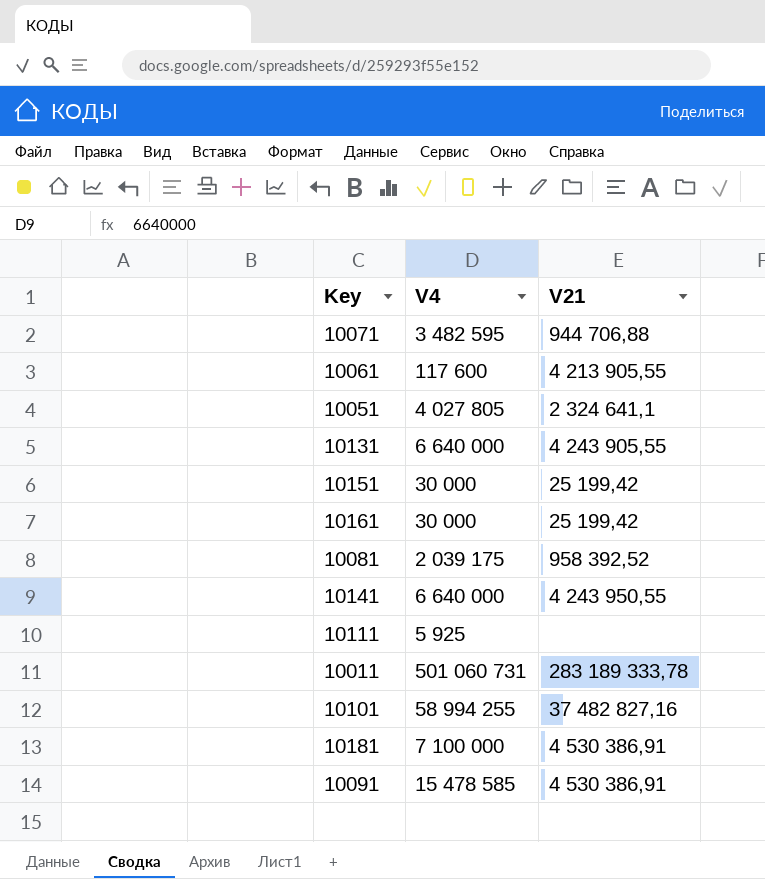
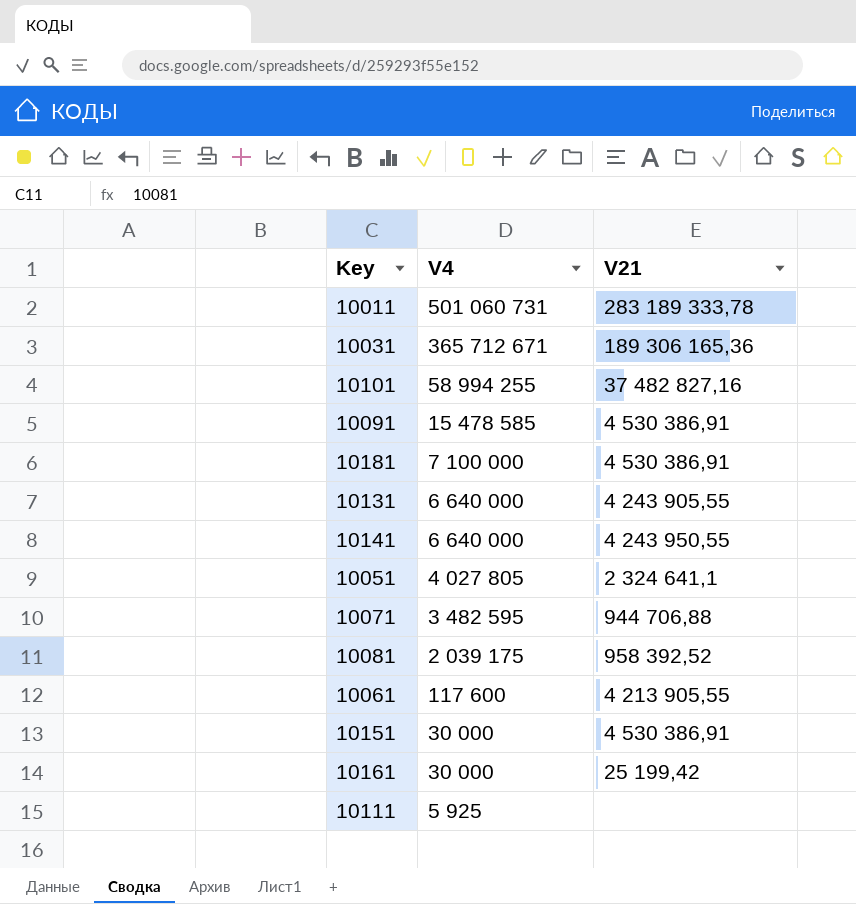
row order: none -> V4 descending
row 10031: none -> 365 712 671 | 189 306 165,36
10151 | V21: 25 199,42 -> 4 530 386,91

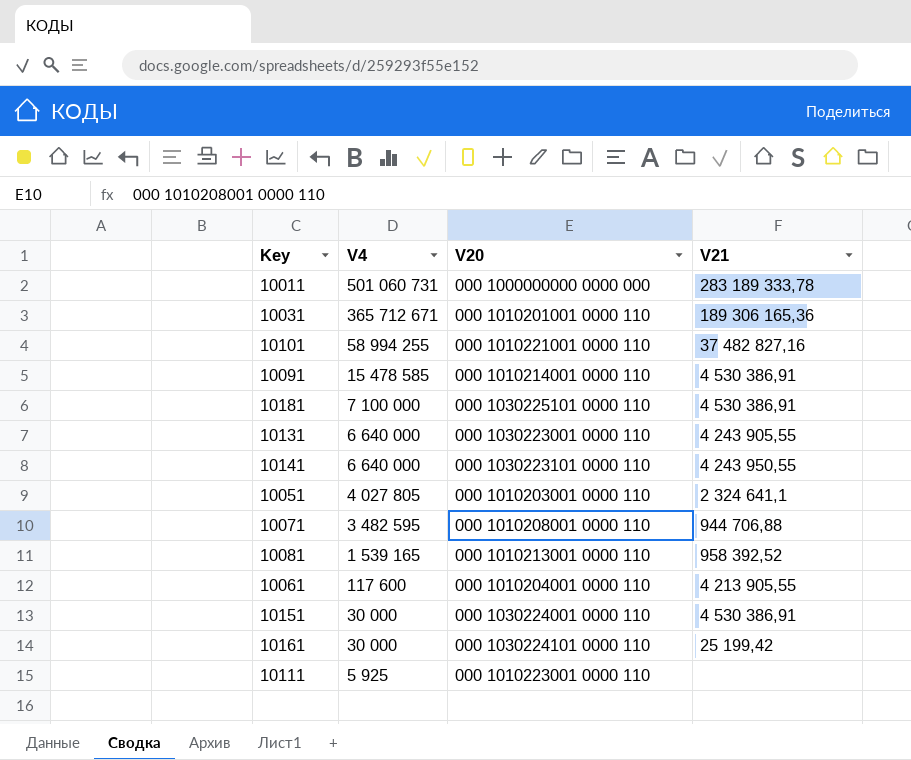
column V20 | position: none -> 3
10081 | V4: 2 039 175 -> 1 539 165

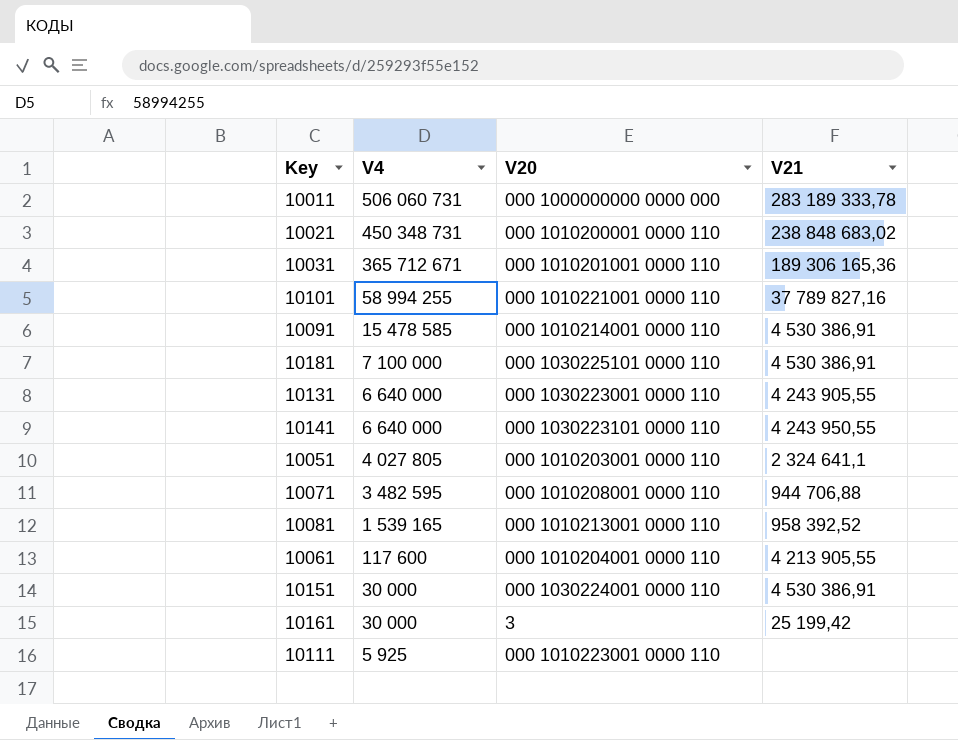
10011 | V4: 501 060 731 -> 506 060 731
row 10021: none -> 450 348 731 | 000 1010200001 0000 110 | 238 848 683,02
10101 | V21: 37 482 827,16 -> 37 789 827,16
10161 | V20: 000 1030224101 0000 110 -> 3

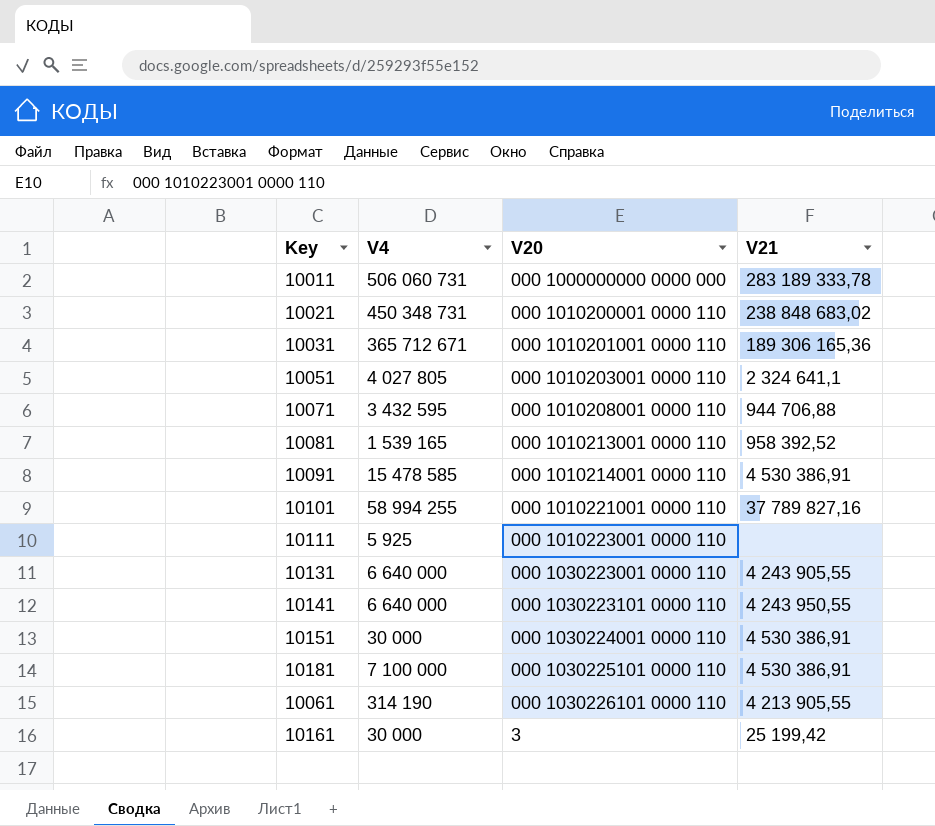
row order: V4 descending -> V20 ascending
10071 | V4: 3 482 595 -> 3 432 595
10061 | V4: 117 600 -> 314 190
10061 | V20: 000 1010204001 0000 110 -> 000 1030226101 0000 110

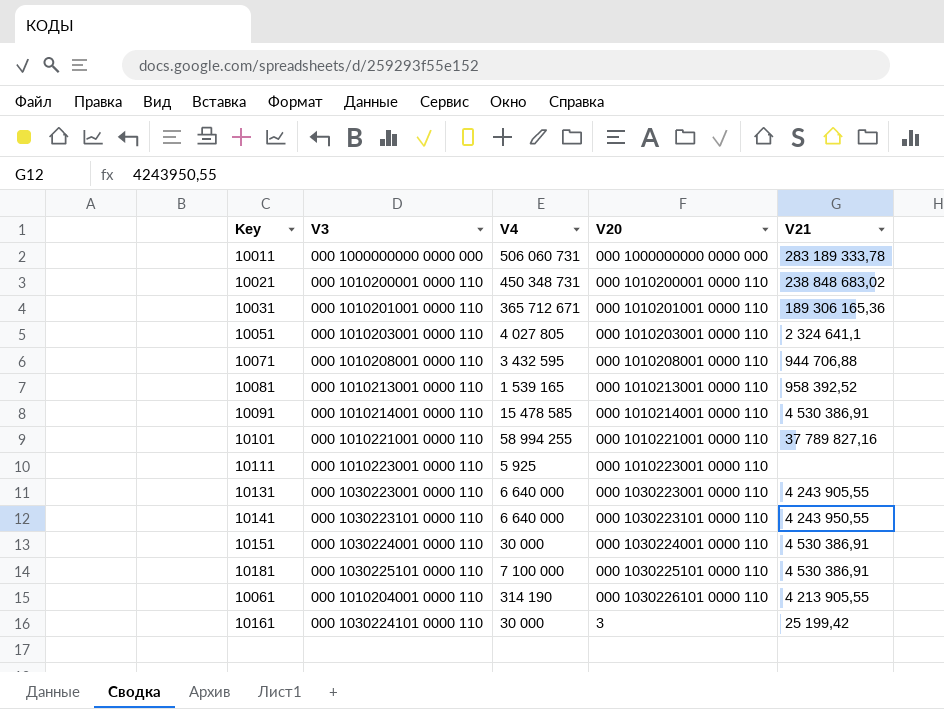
column V3 | position: none -> 2

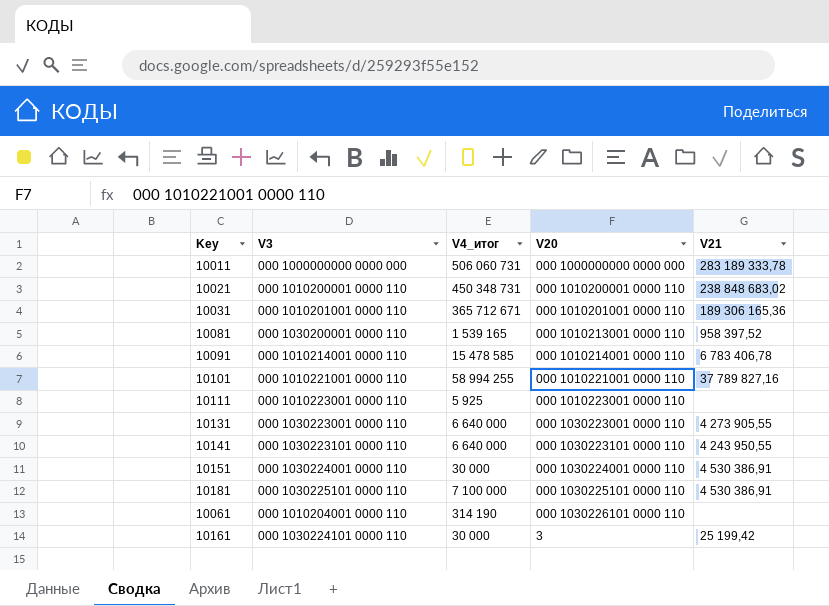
column name: V4 -> V4_итог
row 10051: 000 1010203001 0000 110 | 4 027 805 | 000 1010203001 0000 110 | 2 324 641,1 -> none
row 10071: 000 1010208001 0000 110 | 3 432 595 | 000 1010208001 0000 110 | 944 706,88 -> none
10081 | V3: 000 1010213001 0000 110 -> 000 1030200001 0000 110
10081 | V21: 958 392,52 -> 958 397,52
10091 | V21: 4 530 386,91 -> 6 783 406,78
10131 | V21: 4 243 905,55 -> 4 273 905,55
10061 | V21: 4 213 905,55 -> none

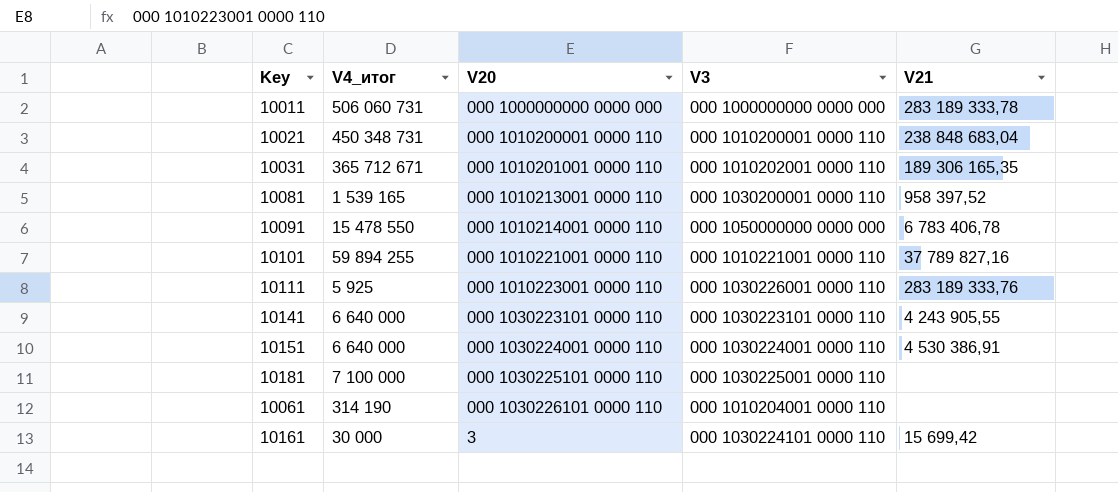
column V3 | position: 2 -> 4
row 10131: 000 1030223001 0000 110 | 6 640 000 | 000 1030223001 0000 110 | 4 273 905,55 -> none
10021 | V21: 238 848 683,02 -> 238 848 683,04
10031 | V3: 000 1010201001 0000 110 -> 000 1010202001 0000 110
10031 | V21: 189 306 165,36 -> 189 306 165,35
10091 | V4_итог: 15 478 585 -> 15 478 550
10091 | V3: 000 1010214001 0000 110 -> 000 1050000000 0000 000
10101 | V4_итог: 58 994 255 -> 59 894 255
10111 | V3: 000 1010223001 0000 110 -> 000 1030226001 0000 110
10111 | V21: none -> 283 189 333,76
10141 | V21: 4 243 950,55 -> 4 243 905,55
10151 | V4_итог: 30 000 -> 6 640 000
10181 | V3: 000 1030225101 0000 110 -> 000 1030225001 0000 110
10181 | V21: 4 530 386,91 -> none
10161 | V21: 25 199,42 -> 15 699,42

